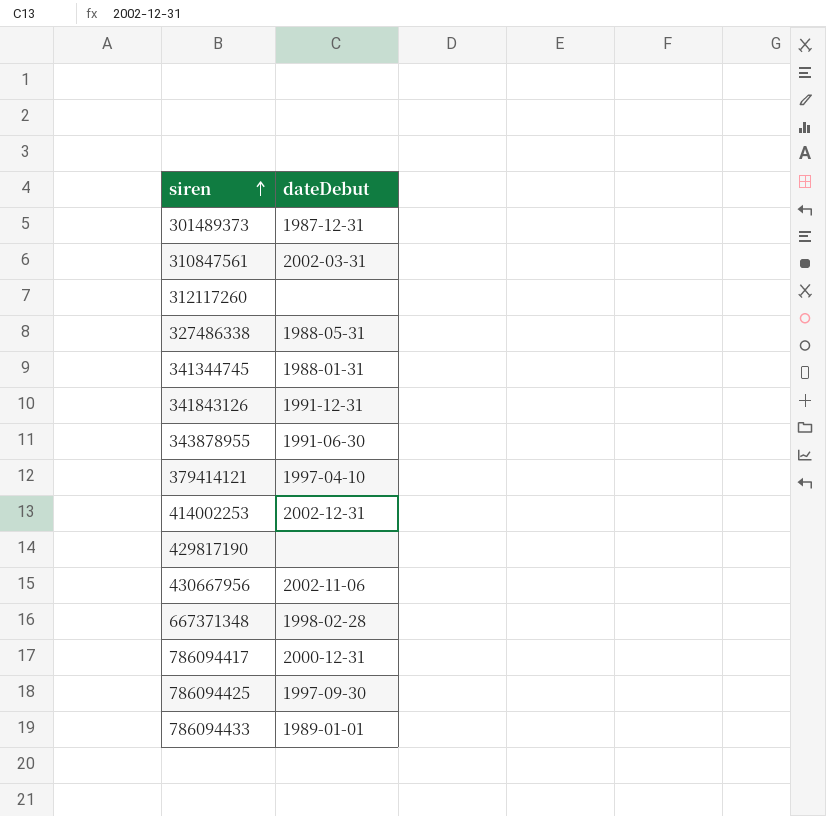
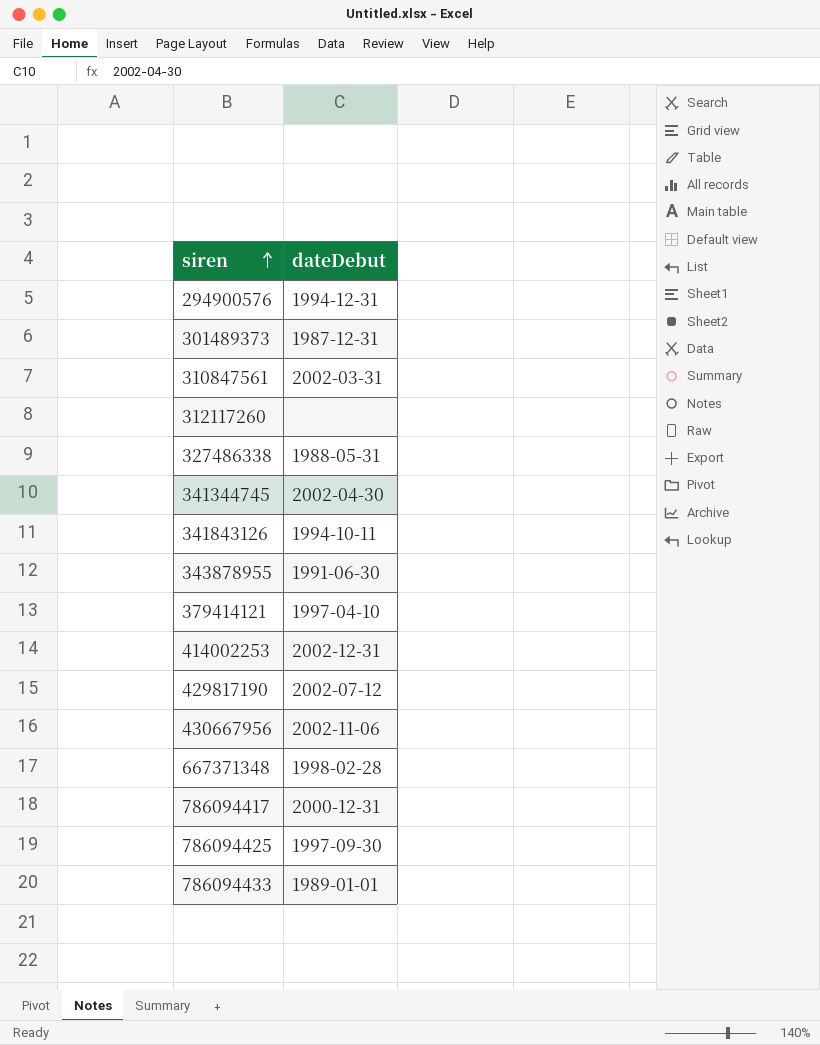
row 294900576: none -> 1994-12-31
341344745 | dateDebut: 1988-01-31 -> 2002-04-30
341843126 | dateDebut: 1991-12-31 -> 1994-10-11
429817190 | dateDebut: none -> 2002-07-12

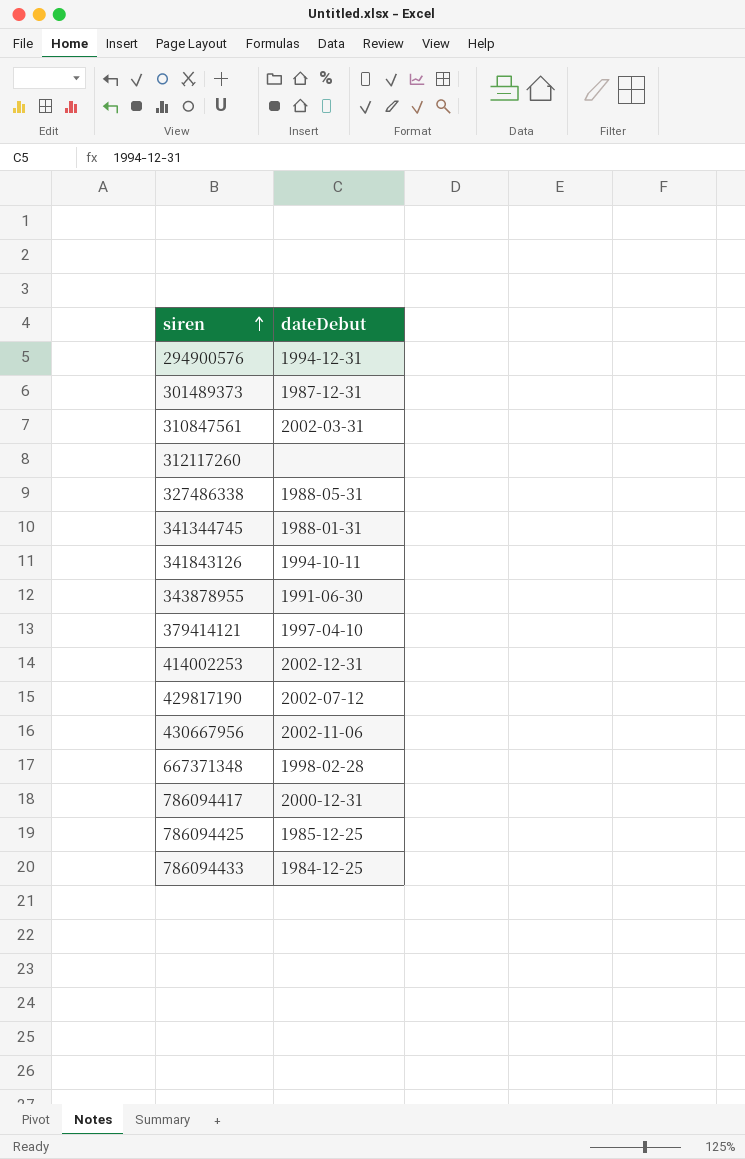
341344745 | dateDebut: 2002-04-30 -> 1988-01-31
786094425 | dateDebut: 1997-09-30 -> 1985-12-25
786094433 | dateDebut: 1989-01-01 -> 1984-12-25

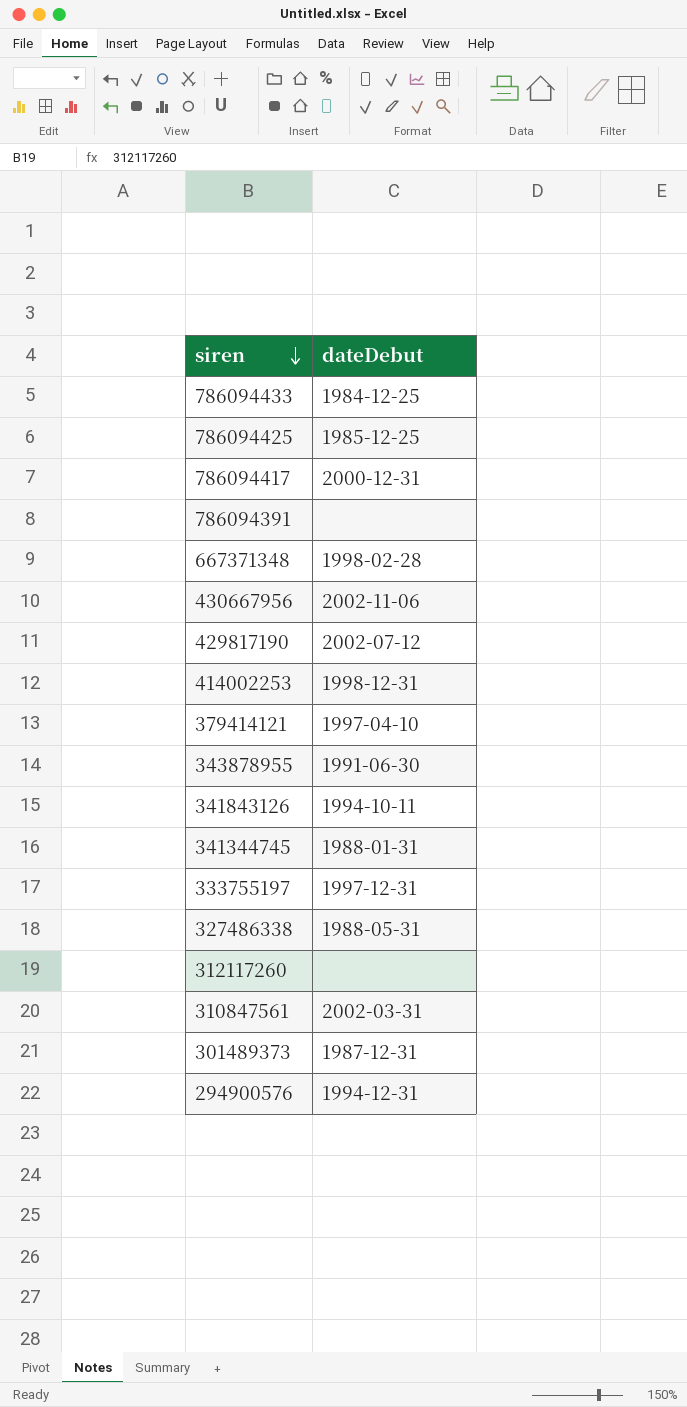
row order: siren ascending -> siren descending
row 786094391: none -> none
414002253 | dateDebut: 2002-12-31 -> 1998-12-31
row 333755197: none -> 1997-12-31

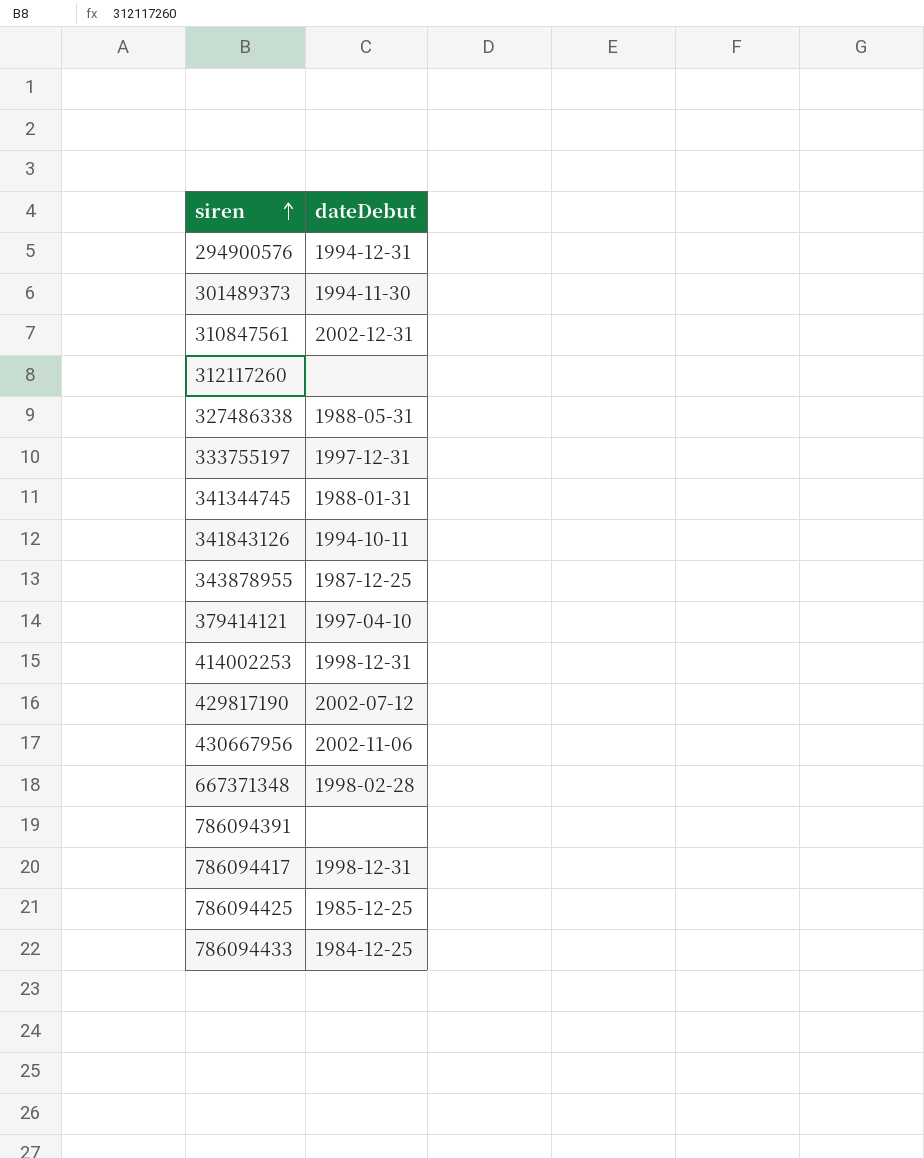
row order: siren descending -> siren ascending
301489373 | dateDebut: 1987-12-31 -> 1994-11-30
310847561 | dateDebut: 2002-03-31 -> 2002-12-31
343878955 | dateDebut: 1991-06-30 -> 1987-12-25
786094417 | dateDebut: 2000-12-31 -> 1998-12-31

